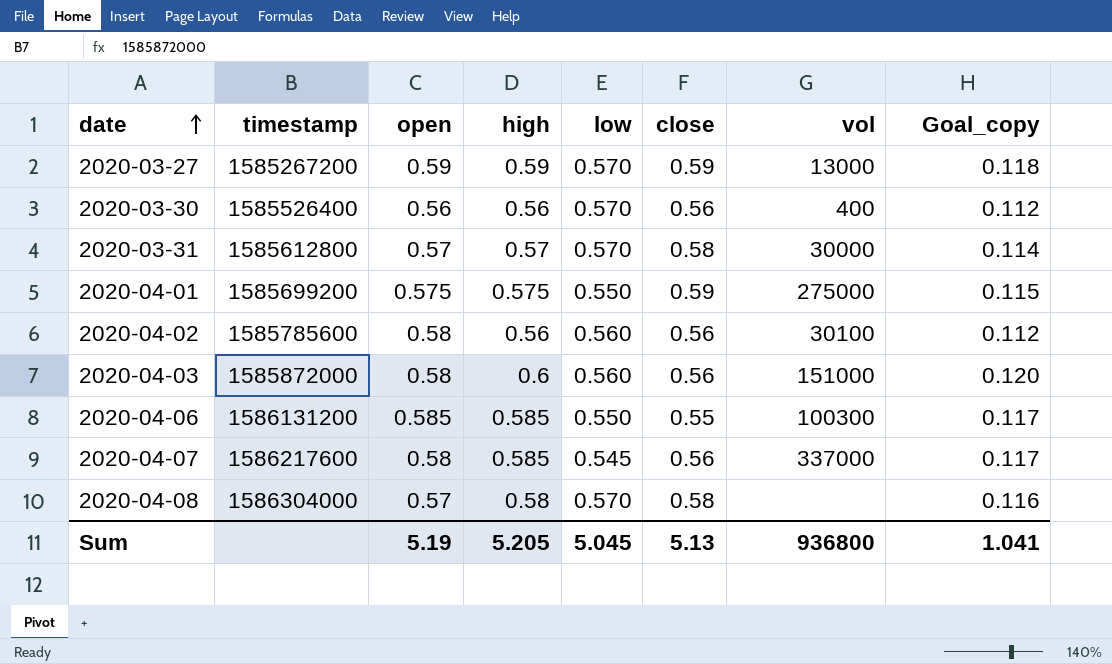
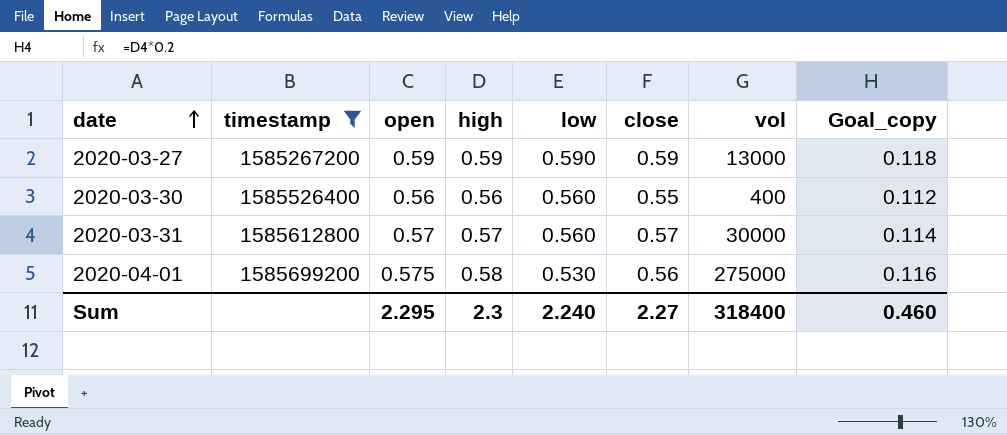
filter: none -> timestamp <= 1585699200
2020-03-27 | low: 0.570 -> 0.590
2020-03-30 | low: 0.570 -> 0.560
2020-03-30 | close: 0.56 -> 0.55
2020-03-31 | low: 0.570 -> 0.560
2020-03-31 | close: 0.58 -> 0.57
2020-04-01 | high: 0.575 -> 0.58
2020-04-01 | low: 0.550 -> 0.530
2020-04-01 | close: 0.59 -> 0.56
2020-04-01 | Goal_copy: 0.115 -> 0.116
Sum | open: 5.19 -> 2.295
Sum | high: 5.205 -> 2.3
Sum | low: 5.045 -> 2.240
Sum | close: 5.13 -> 2.27
Sum | vol: 936800 -> 318400
Sum | Goal_copy: 1.041 -> 0.460

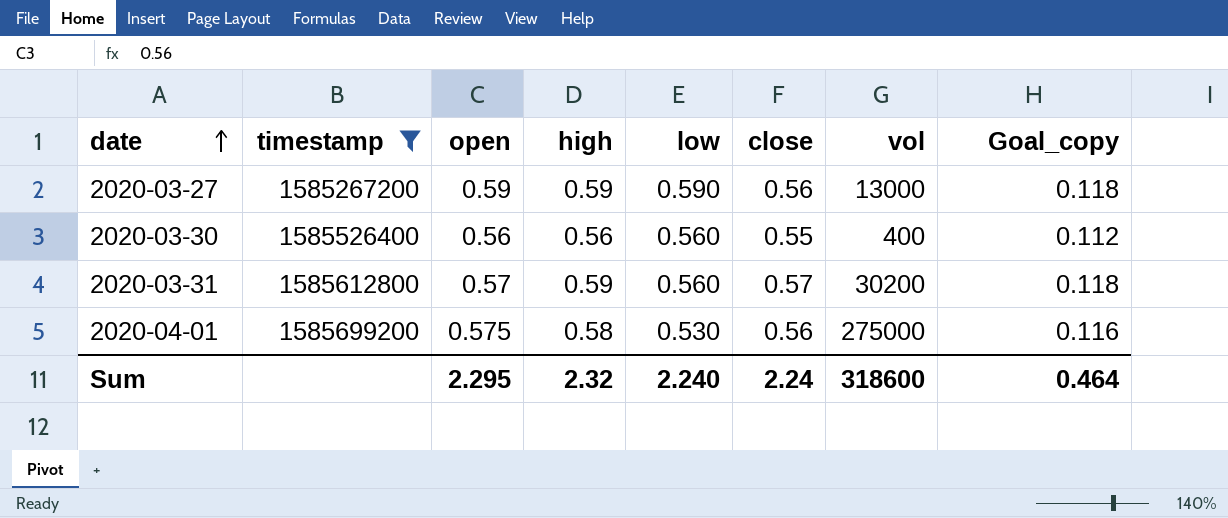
2020-03-27 | close: 0.59 -> 0.56
2020-03-31 | high: 0.57 -> 0.59
2020-03-31 | vol: 30000 -> 30200
2020-03-31 | Goal_copy: 0.114 -> 0.118
Sum | high: 2.3 -> 2.32
Sum | close: 2.27 -> 2.24
Sum | vol: 318400 -> 318600
Sum | Goal_copy: 0.460 -> 0.464

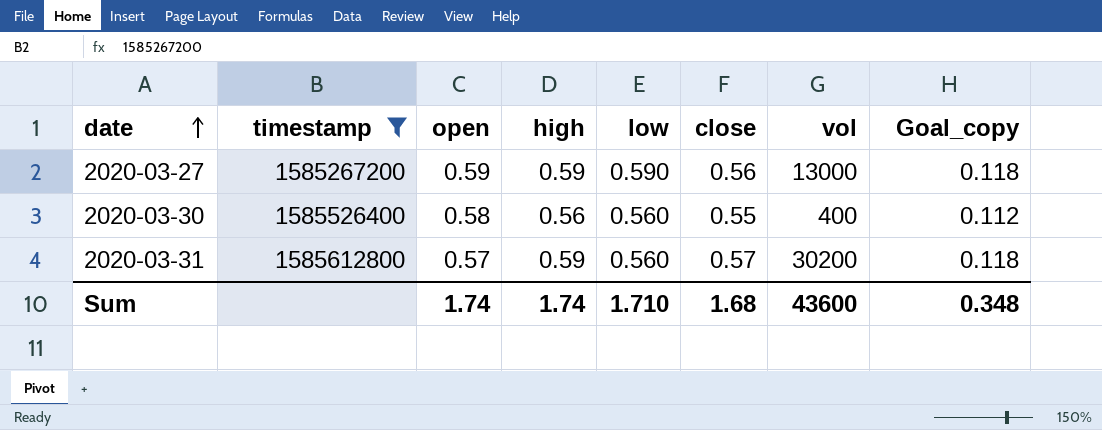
row 2020-04-01: 1585699200 | 0.575 | 0.58 | 0.530 | 0.56 | 275000 | 0.116 -> none
2020-03-30 | open: 0.56 -> 0.58
Sum | open: 2.295 -> 1.74
Sum | high: 2.32 -> 1.74
Sum | low: 2.240 -> 1.710
Sum | close: 2.24 -> 1.68
Sum | vol: 318600 -> 43600
Sum | Goal_copy: 0.464 -> 0.348

